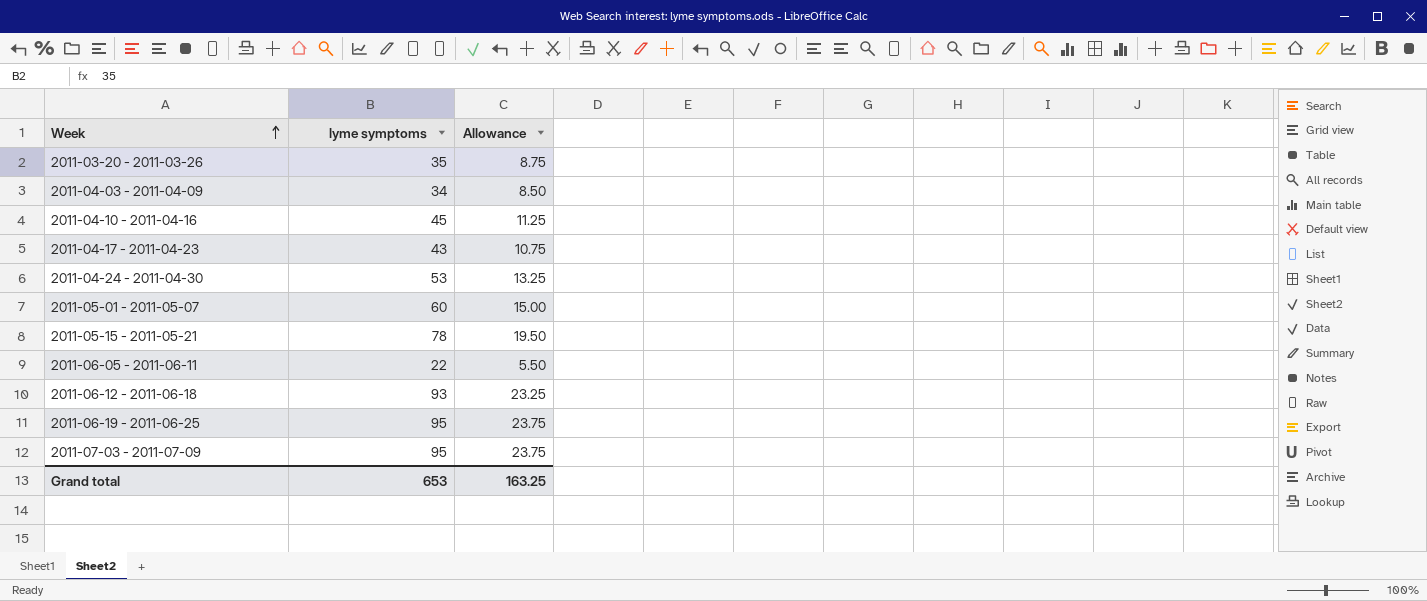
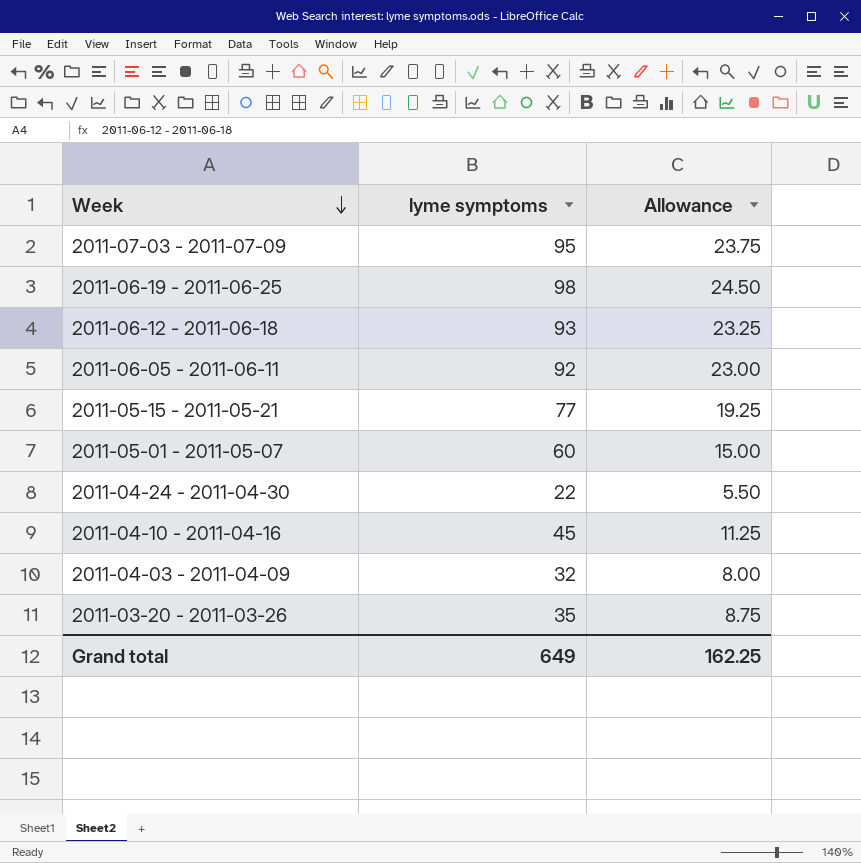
row order: Week ascending -> Week descending
row 2011-04-17 - 2011-04-23: 43 | 10.75 -> none
2011-06-19 - 2011-06-25 | lyme symptoms: 95 -> 98
2011-06-19 - 2011-06-25 | Allowance: 23.75 -> 24.50
2011-06-05 - 2011-06-11 | lyme symptoms: 22 -> 92
2011-06-05 - 2011-06-11 | Allowance: 5.50 -> 23.00
2011-05-15 - 2011-05-21 | lyme symptoms: 78 -> 77
2011-05-15 - 2011-05-21 | Allowance: 19.50 -> 19.25
2011-04-24 - 2011-04-30 | lyme symptoms: 53 -> 22
2011-04-24 - 2011-04-30 | Allowance: 13.25 -> 5.50
2011-04-03 - 2011-04-09 | lyme symptoms: 34 -> 32
2011-04-03 - 2011-04-09 | Allowance: 8.50 -> 8.00
Grand total | lyme symptoms: 653 -> 649
Grand total | Allowance: 163.25 -> 162.25

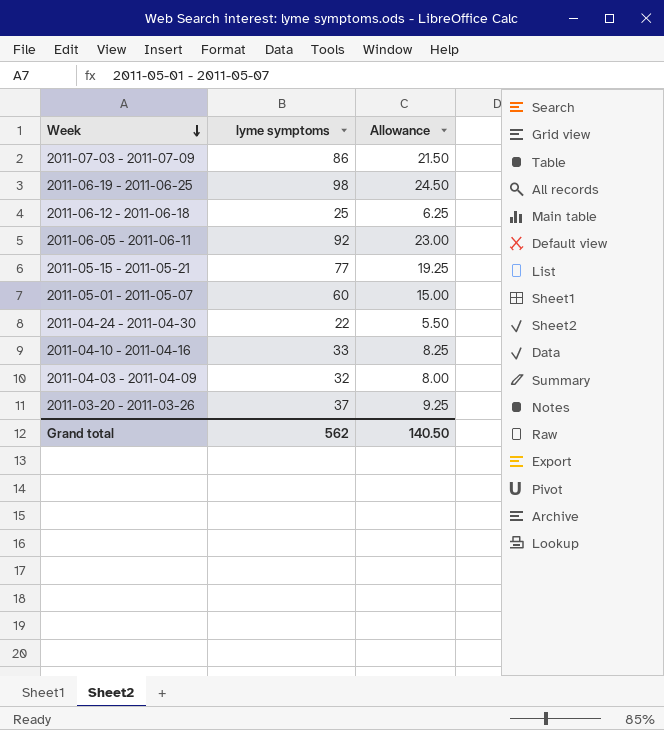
2011-07-03 - 2011-07-09 | lyme symptoms: 95 -> 86
2011-07-03 - 2011-07-09 | Allowance: 23.75 -> 21.50
2011-06-12 - 2011-06-18 | lyme symptoms: 93 -> 25
2011-06-12 - 2011-06-18 | Allowance: 23.25 -> 6.25
2011-04-10 - 2011-04-16 | lyme symptoms: 45 -> 33
2011-04-10 - 2011-04-16 | Allowance: 11.25 -> 8.25
2011-03-20 - 2011-03-26 | lyme symptoms: 35 -> 37
2011-03-20 - 2011-03-26 | Allowance: 8.75 -> 9.25
Grand total | lyme symptoms: 649 -> 562
Grand total | Allowance: 162.25 -> 140.50

